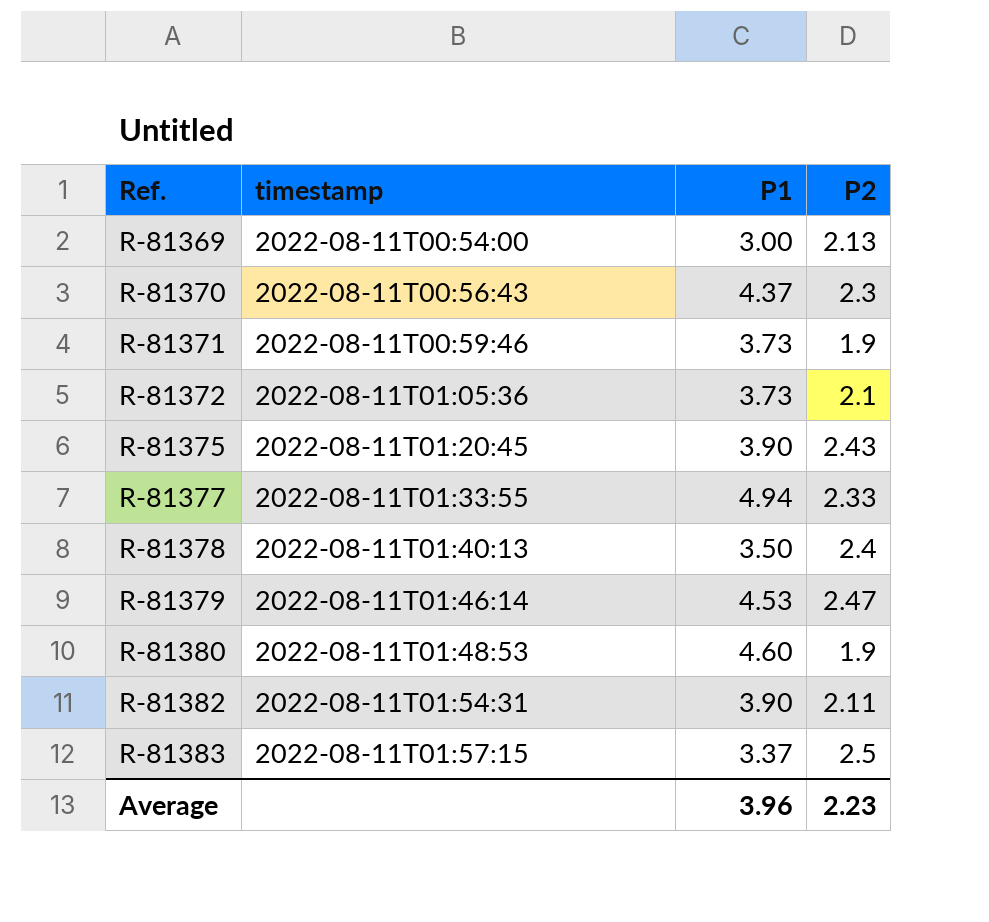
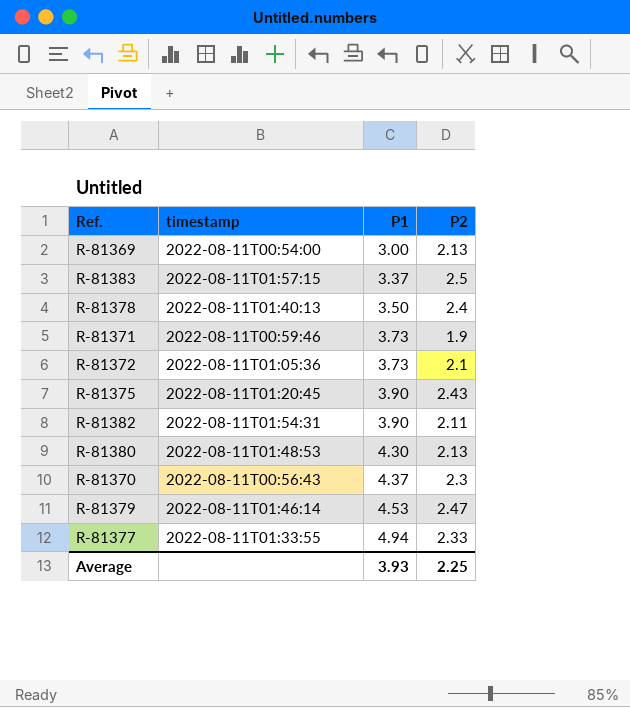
row order: Ref. ascending -> P1 ascending
R-81380 | P1: 4.60 -> 4.30
R-81380 | P2: 1.9 -> 2.13
Average | P1: 3.96 -> 3.93
Average | P2: 2.23 -> 2.25

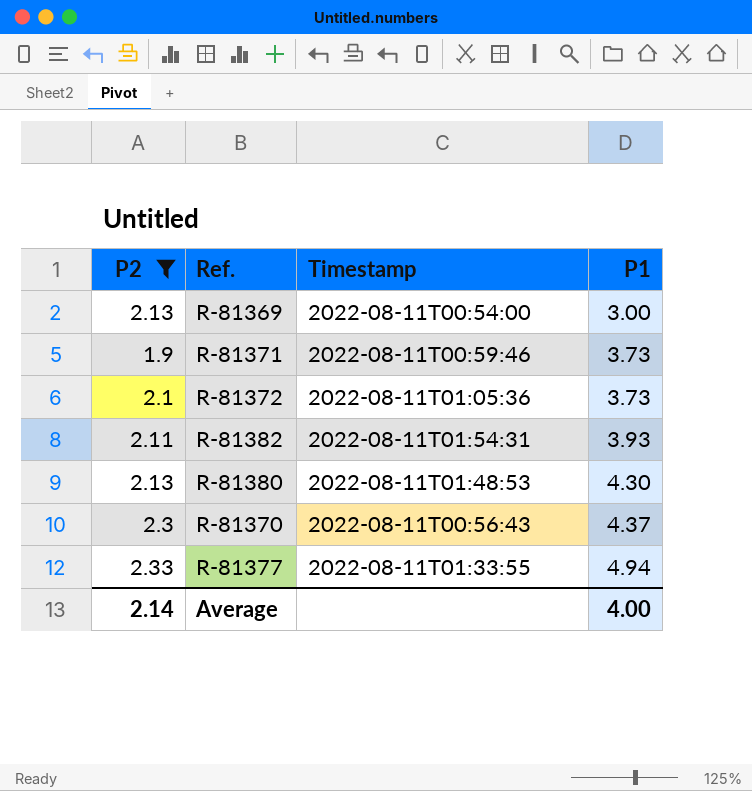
filter: none -> P2 <= 2.33
column P2 | position: 4 -> 1
column name: timestamp -> Timestamp
R-81382 | P1: 3.90 -> 3.93
Average | P2: 2.25 -> 2.14
Average | P1: 3.93 -> 4.00

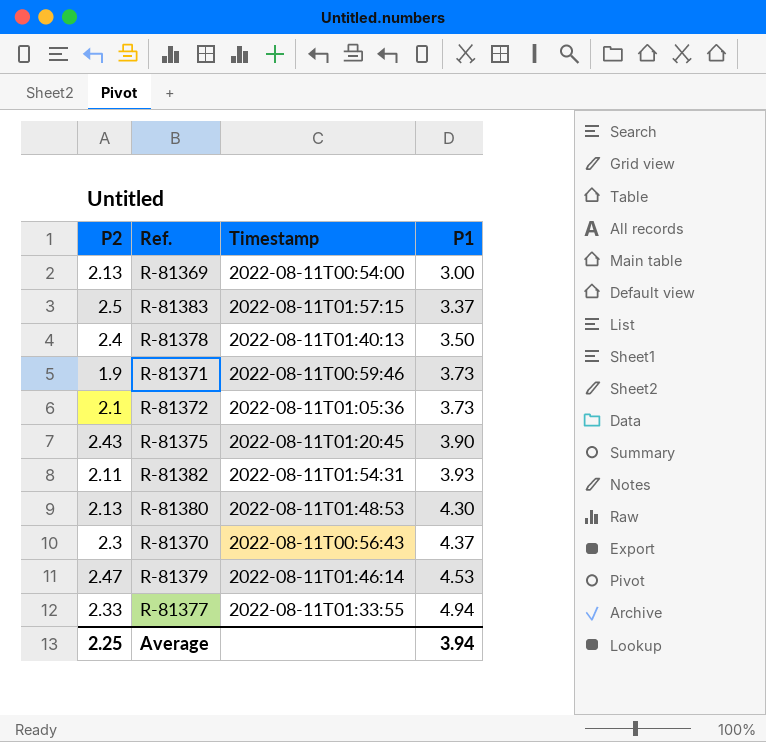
filter: P2 <= 2.33 -> none
Average | P2: 2.14 -> 2.25
Average | P1: 4.00 -> 3.94

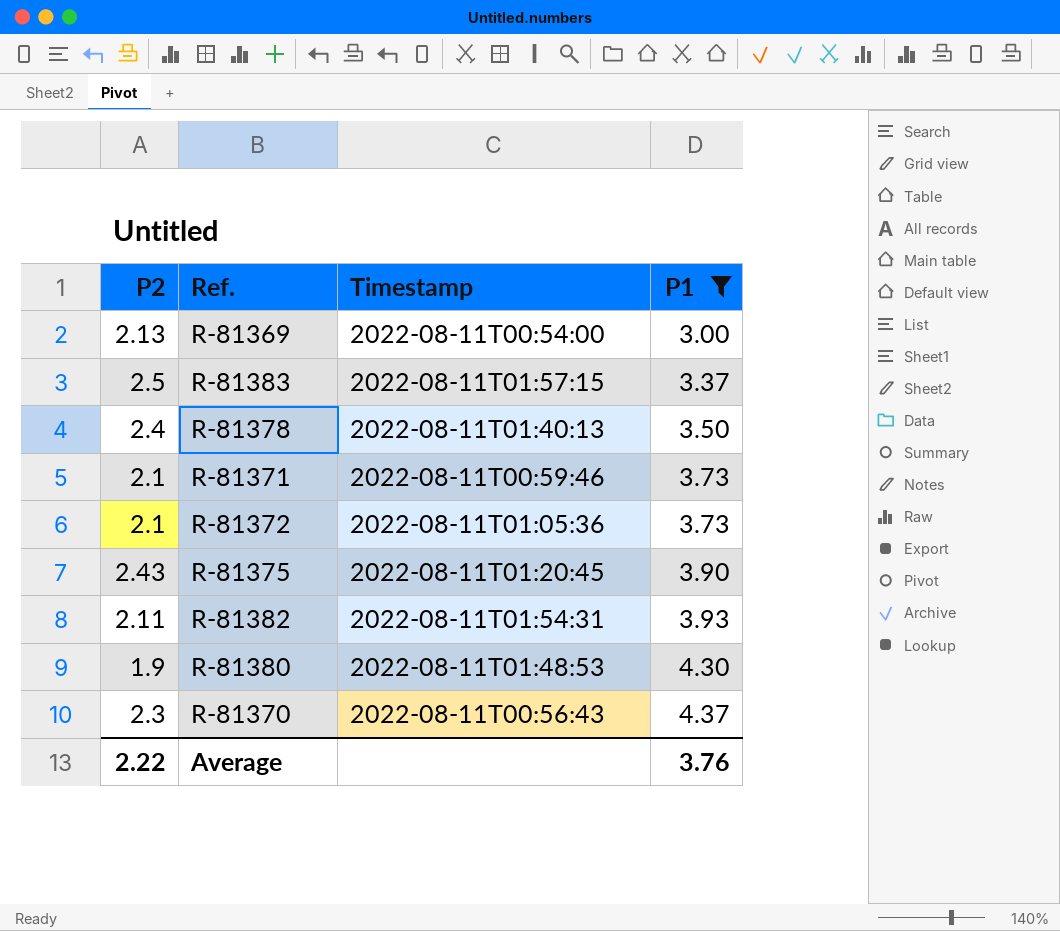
filter: none -> P1 <= 4.37
R-81371 | P2: 1.9 -> 2.1
R-81380 | P2: 2.13 -> 1.9
Average | P2: 2.25 -> 2.22
Average | P1: 3.94 -> 3.76

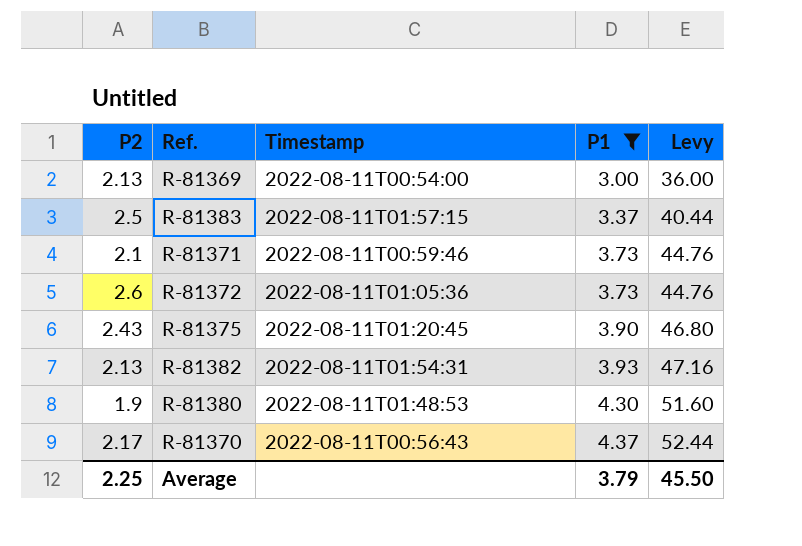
column Levy | formula: none -> [P1] * 12
row R-81378: 2.4 | 2022-08-11T01:40:13 | 3.50 -> none
R-81372 | P2: 2.1 -> 2.6
R-81382 | P2: 2.11 -> 2.13
R-81370 | P2: 2.3 -> 2.17
Average | P2: 2.22 -> 2.25
Average | P1: 3.76 -> 3.79

